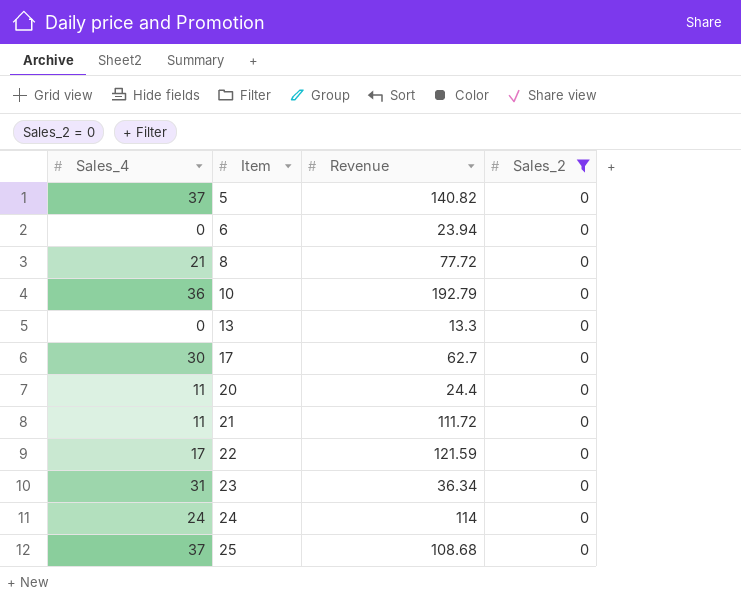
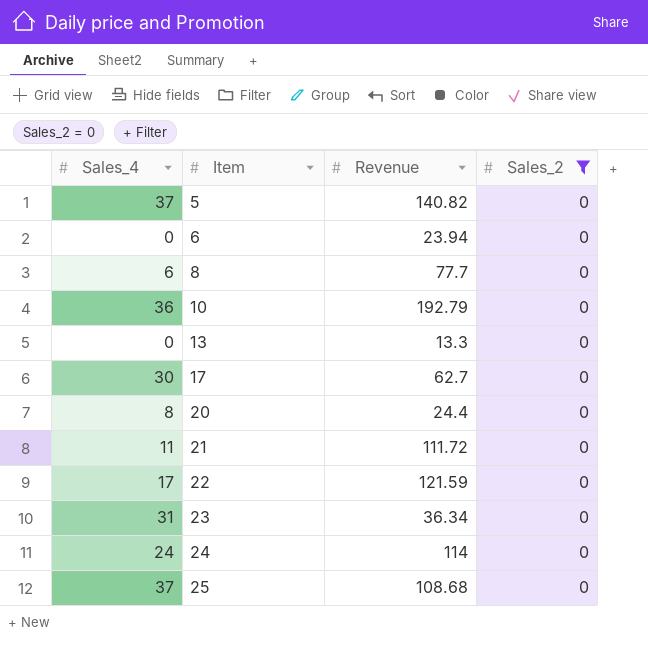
8 | Sales_4: 21 -> 6
8 | Revenue: 77.72 -> 77.7
20 | Sales_4: 11 -> 8

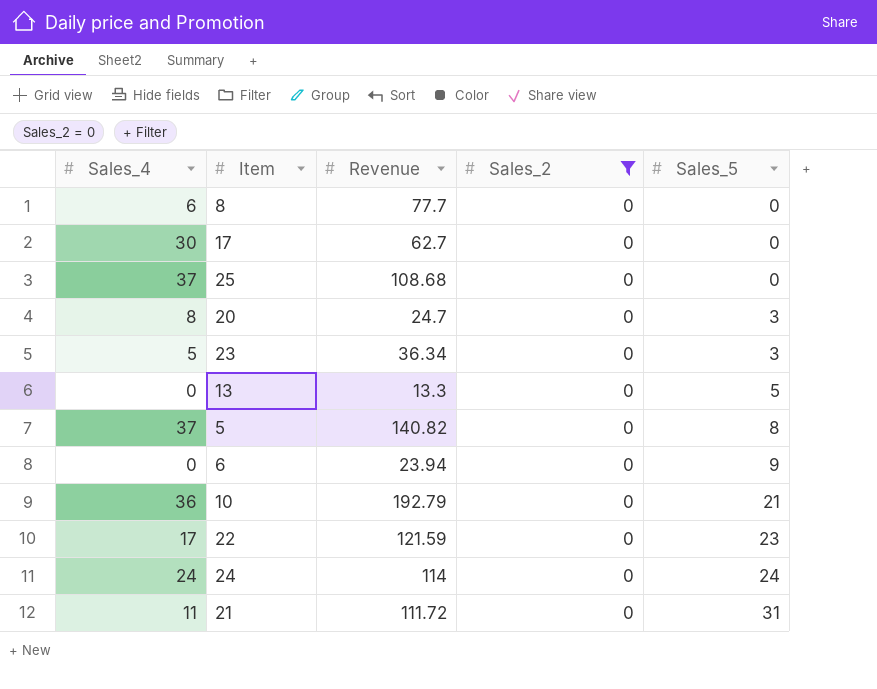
row order: Item ascending -> Sales_5 ascending
column Sales_5 | position: none -> 5
20 | Revenue: 24.4 -> 24.7
23 | Sales_4: 31 -> 5

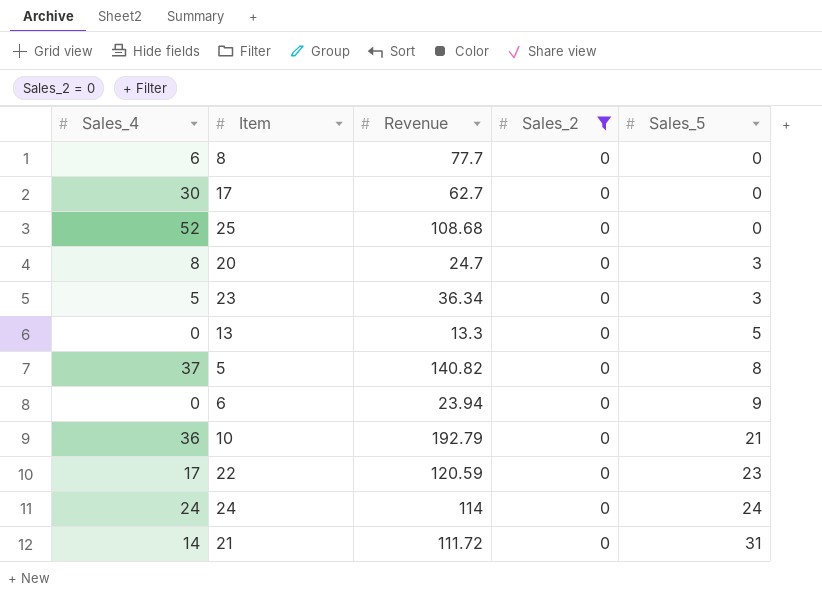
25 | Sales_4: 37 -> 52
22 | Revenue: 121.59 -> 120.59
21 | Sales_4: 11 -> 14

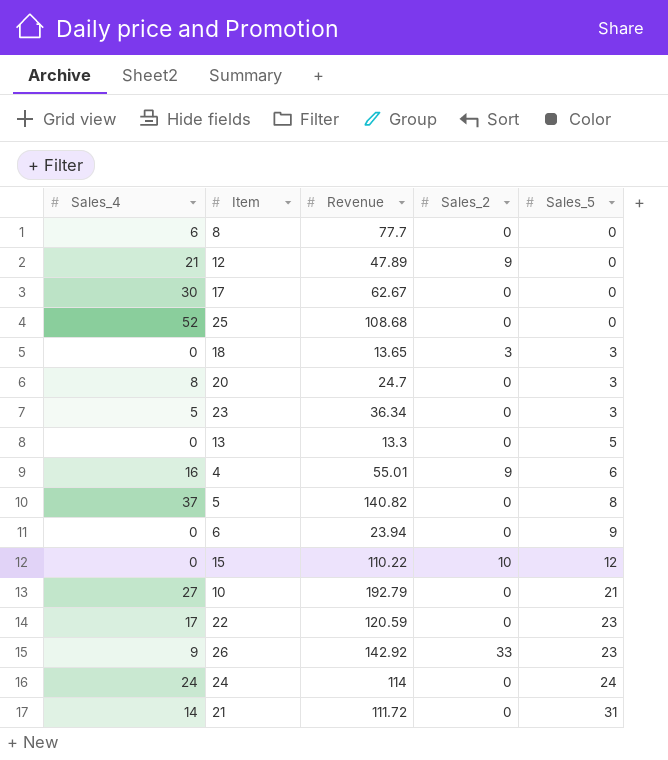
filter: Sales_2 = 0 -> none
17 | Revenue: 62.7 -> 62.67
10 | Sales_4: 36 -> 27

